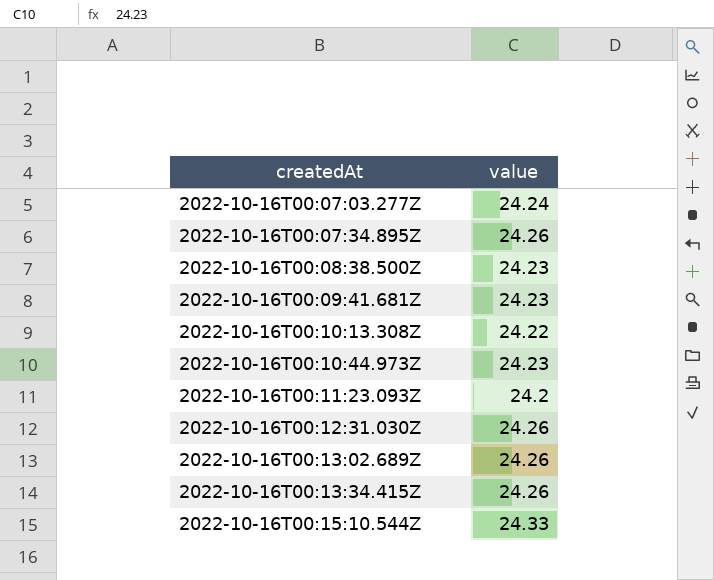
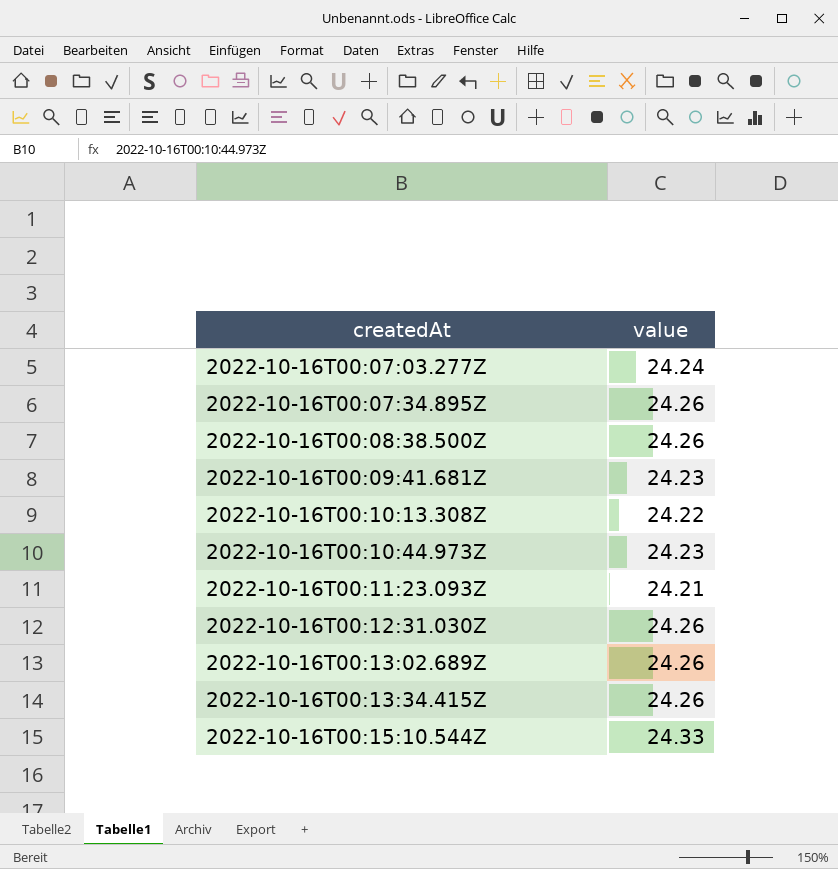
2022-10-16T00:08:38.500Z | value: 24.23 -> 24.26
2022-10-16T00:11:23.093Z | value: 24.2 -> 24.21

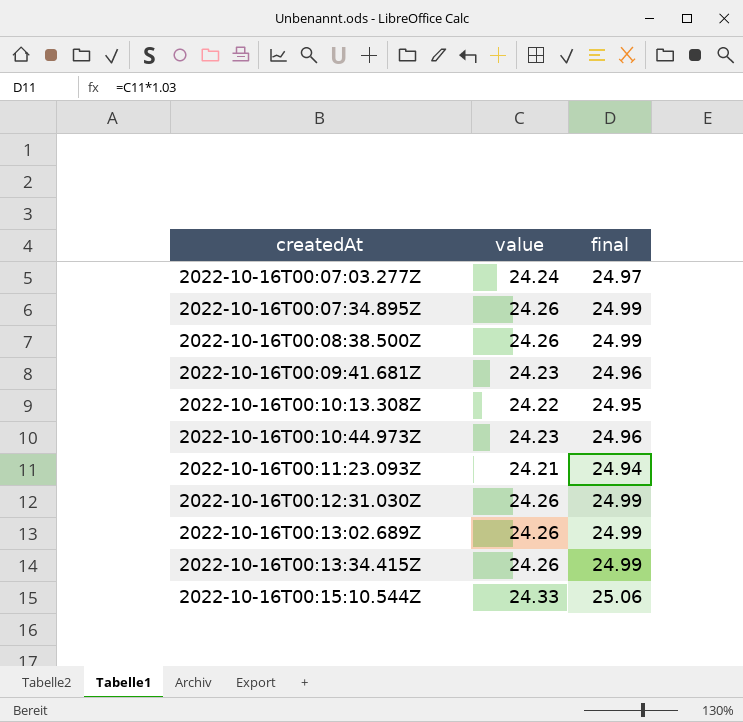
column final | formula: none -> [value] * 1.03

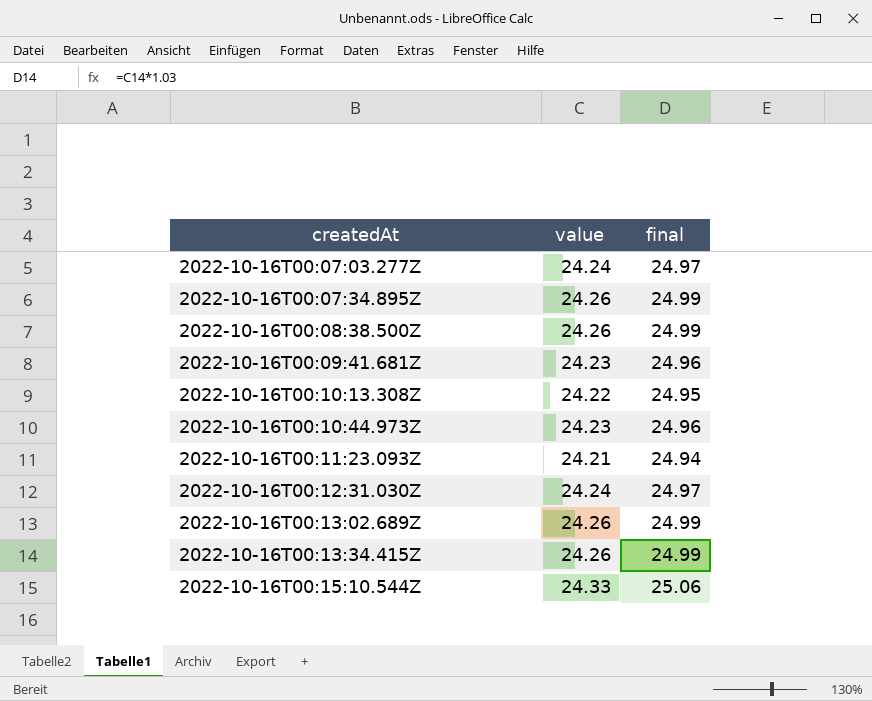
2022-10-16T00:12:31.030Z | value: 24.26 -> 24.24
2022-10-16T00:12:31.030Z | final: 24.99 -> 24.97

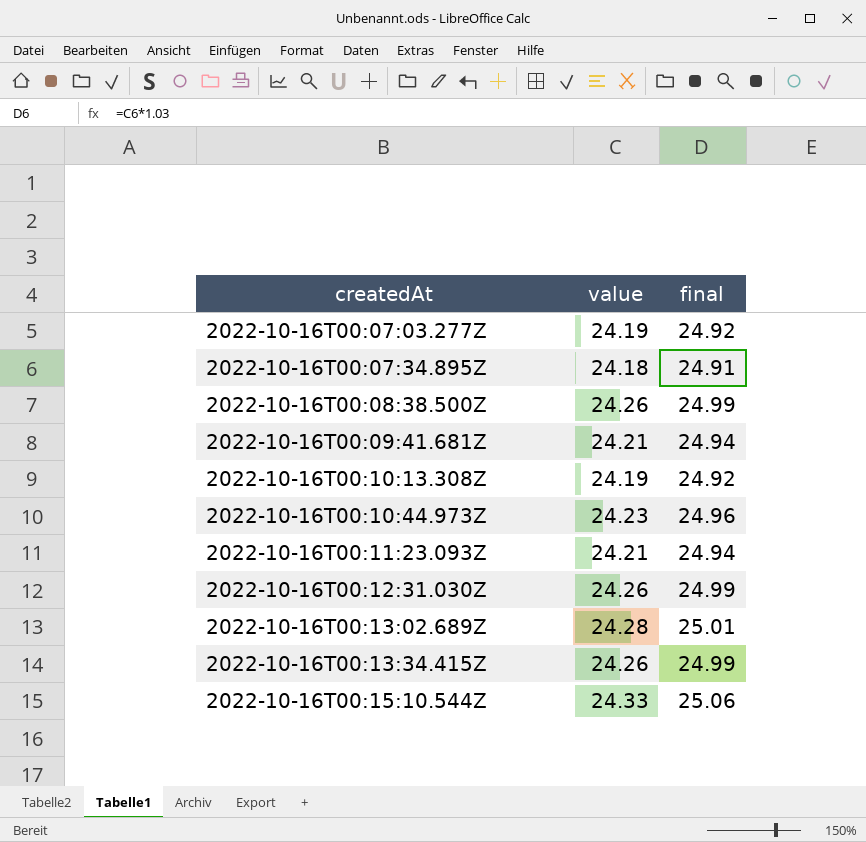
2022-10-16T00:07:03.277Z | value: 24.24 -> 24.19
2022-10-16T00:07:03.277Z | final: 24.97 -> 24.92
2022-10-16T00:07:34.895Z | value: 24.26 -> 24.18
2022-10-16T00:07:34.895Z | final: 24.99 -> 24.91
2022-10-16T00:09:41.681Z | value: 24.23 -> 24.21
2022-10-16T00:09:41.681Z | final: 24.96 -> 24.94
2022-10-16T00:10:13.308Z | value: 24.22 -> 24.19
2022-10-16T00:10:13.308Z | final: 24.95 -> 24.92
2022-10-16T00:12:31.030Z | value: 24.24 -> 24.26
2022-10-16T00:12:31.030Z | final: 24.97 -> 24.99
2022-10-16T00:13:02.689Z | value: 24.26 -> 24.28
2022-10-16T00:13:02.689Z | final: 24.99 -> 25.01

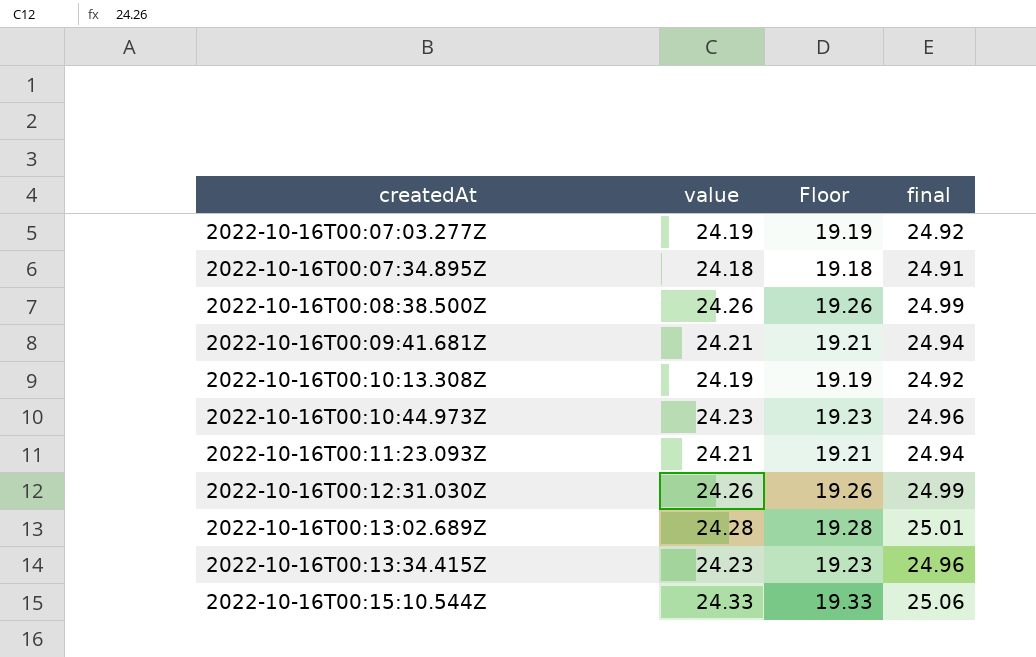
column Floor | formula: none -> [value] - 5
2022-10-16T00:13:34.415Z | value: 24.26 -> 24.23
2022-10-16T00:13:34.415Z | final: 24.99 -> 24.96

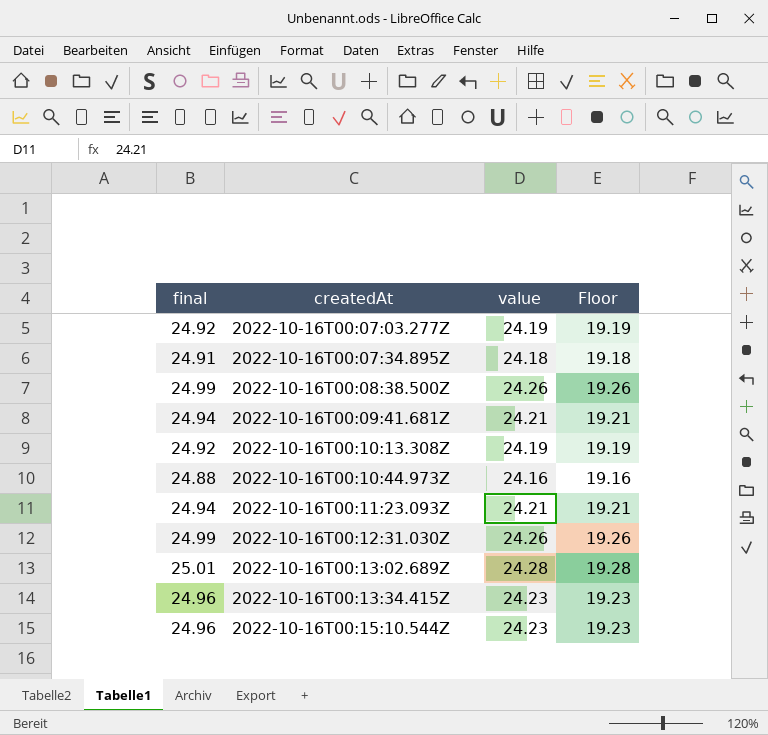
column final | position: 4 -> 1
2022-10-16T00:10:44.973Z | final: 24.96 -> 24.88
2022-10-16T00:10:44.973Z | value: 24.23 -> 24.16
2022-10-16T00:10:44.973Z | Floor: 19.23 -> 19.16
2022-10-16T00:15:10.544Z | final: 25.06 -> 24.96
2022-10-16T00:15:10.544Z | value: 24.33 -> 24.23
2022-10-16T00:15:10.544Z | Floor: 19.33 -> 19.23

